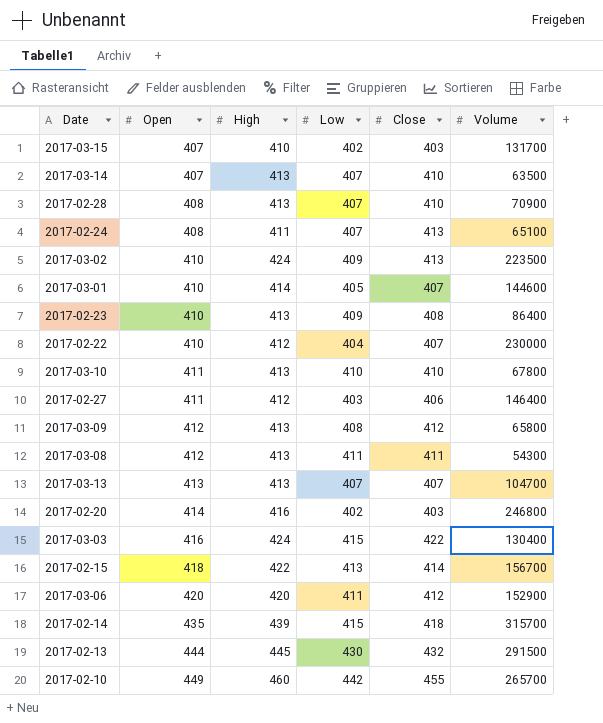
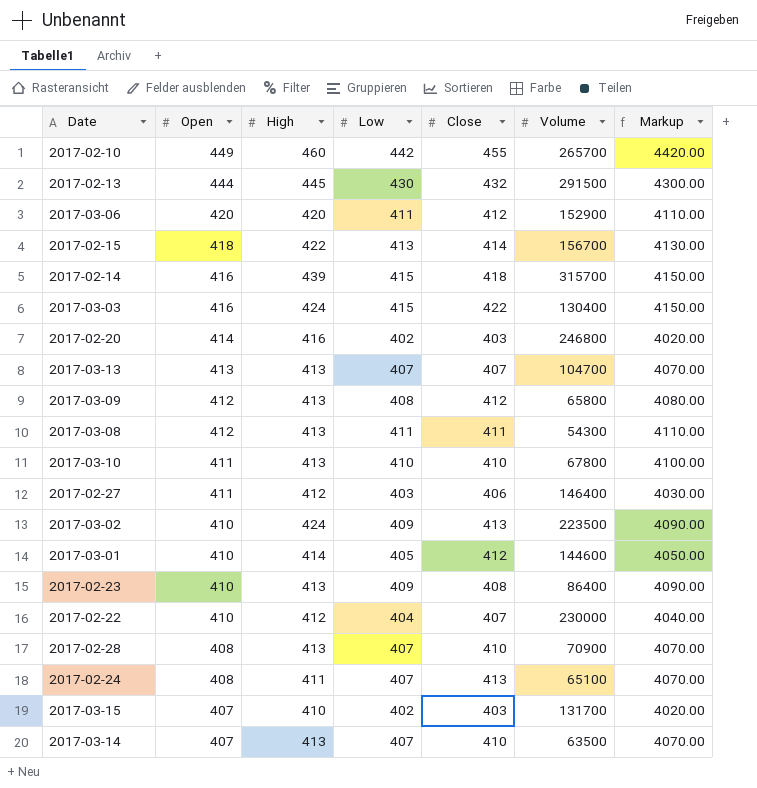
row order: Open ascending -> Open descending
column Markup | formula: none -> [Low] * 10
2017-02-14 | Open: 435 -> 416
2017-03-01 | Close: 407 -> 412

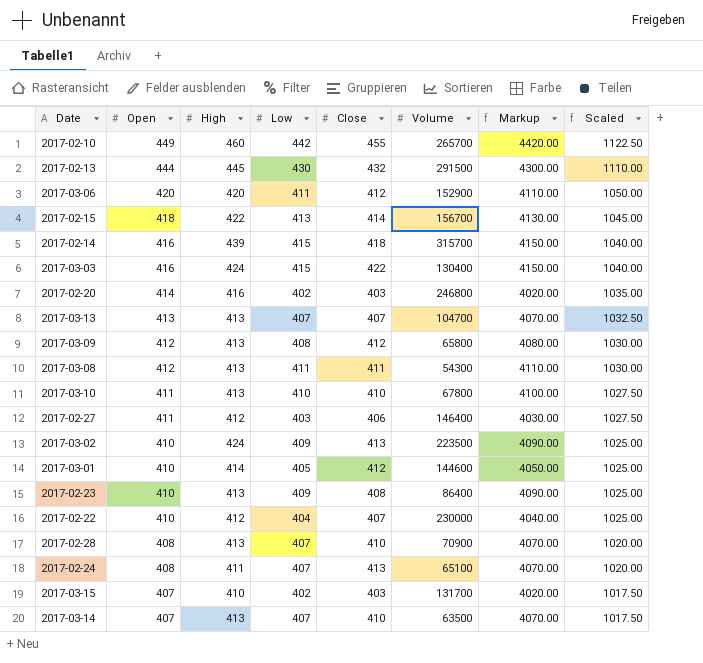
column Scaled | formula: none -> [Open] * 2.5

